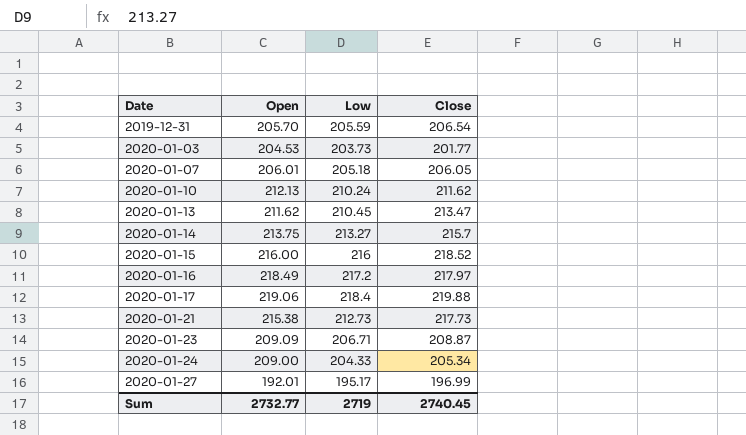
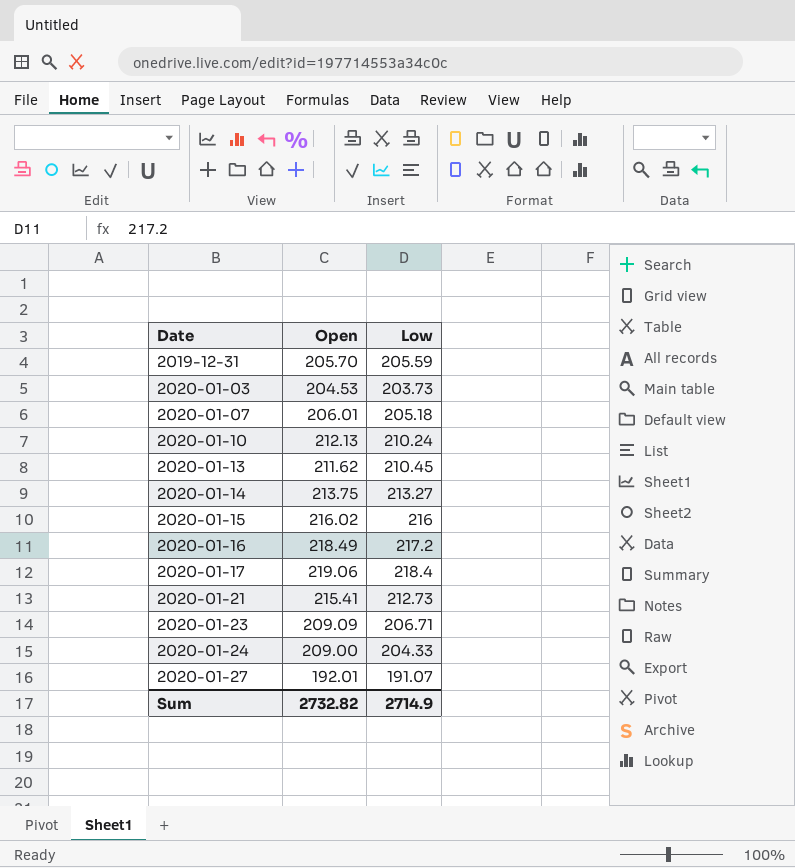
column Close | position: 4 -> none
2020-01-15 | Open: 216.00 -> 216.02
2020-01-21 | Open: 215.38 -> 215.41
2020-01-27 | Low: 195.17 -> 191.07
Sum | Open: 2732.77 -> 2732.82
Sum | Low: 2719 -> 2714.9

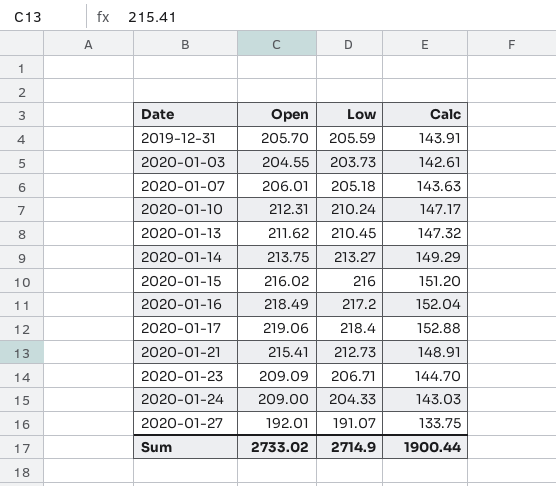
column Calc | formula: none -> [Low] * 0.7
2020-01-03 | Open: 204.53 -> 204.55
2020-01-10 | Open: 212.13 -> 212.31
Sum | Open: 2732.82 -> 2733.02

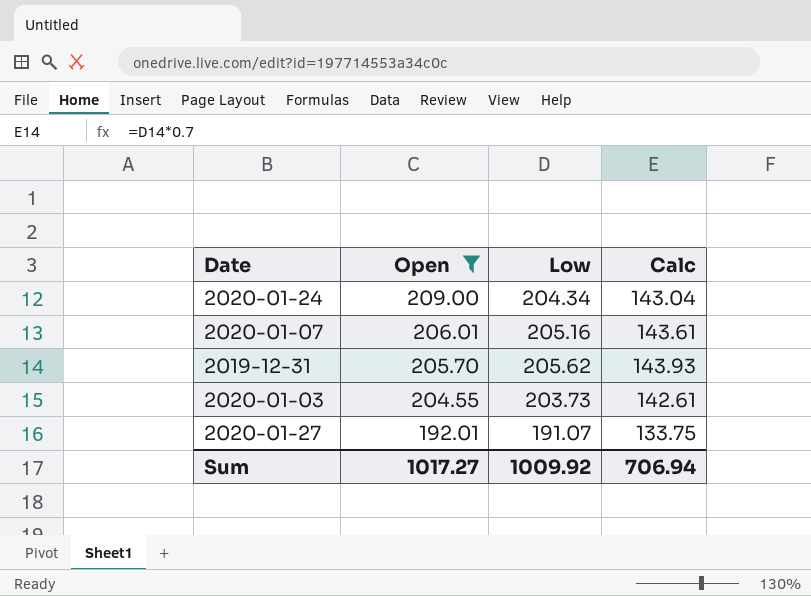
filter: none -> Open <= 209.00
row order: Date ascending -> Open descending
2020-01-24 | Low: 204.33 -> 204.34
2020-01-24 | Calc: 143.03 -> 143.04
2020-01-07 | Low: 205.18 -> 205.16
2020-01-07 | Calc: 143.63 -> 143.61
2019-12-31 | Low: 205.59 -> 205.62
2019-12-31 | Calc: 143.91 -> 143.93
Sum | Open: 2733.02 -> 1017.27
Sum | Low: 2714.9 -> 1009.92
Sum | Calc: 1900.44 -> 706.94

